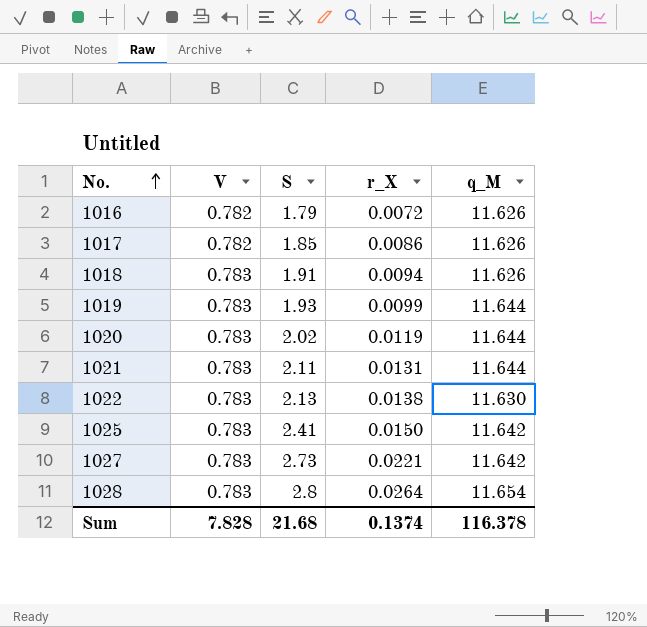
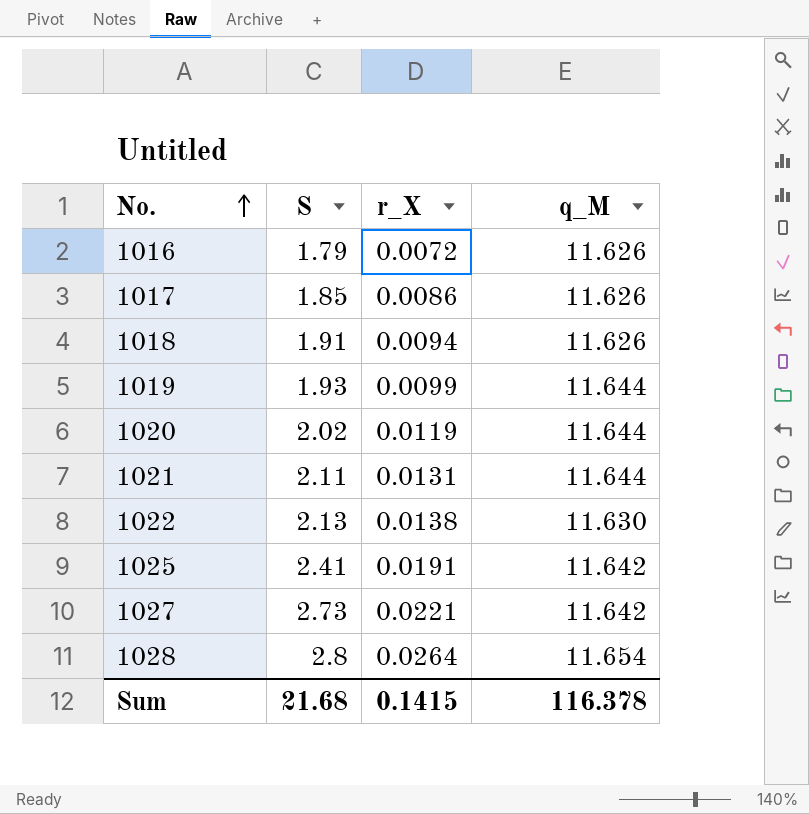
column V | position: 2 -> none
1025 | r_X: 0.0150 -> 0.0191
Sum | r_X: 0.1374 -> 0.1415

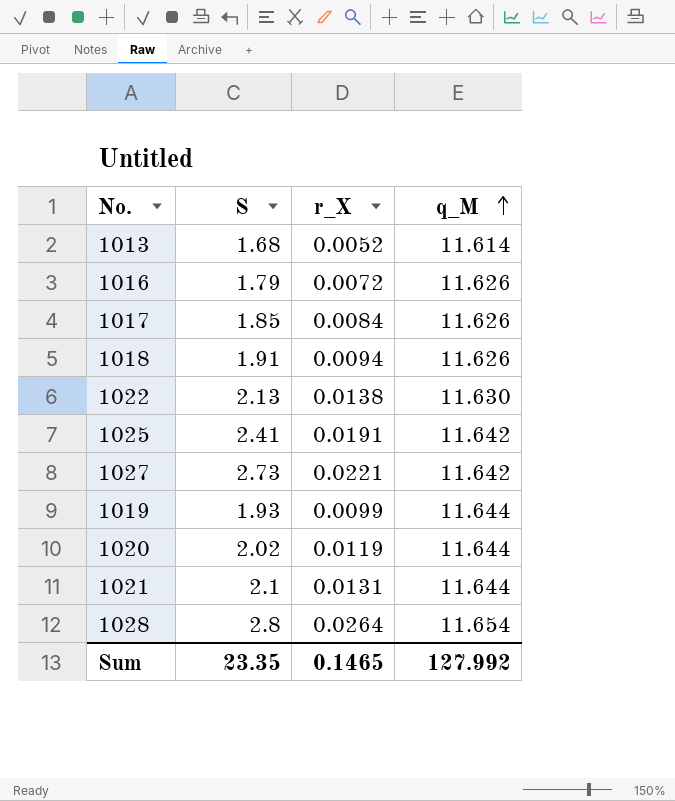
row order: No. ascending -> q_M ascending
row 1013: none -> 1.68 | 0.0052 | 11.614
1017 | r_X: 0.0086 -> 0.0084
1021 | S: 2.11 -> 2.1
Sum | S: 21.68 -> 23.35
Sum | r_X: 0.1415 -> 0.1465
Sum | q_M: 116.378 -> 127.992

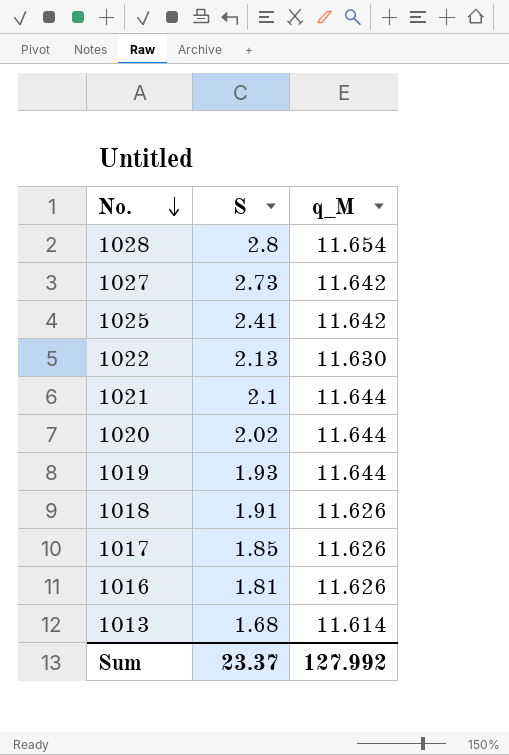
row order: q_M ascending -> No. descending
column r_X | position: 3 -> none
1016 | S: 1.79 -> 1.81
Sum | S: 23.35 -> 23.37

